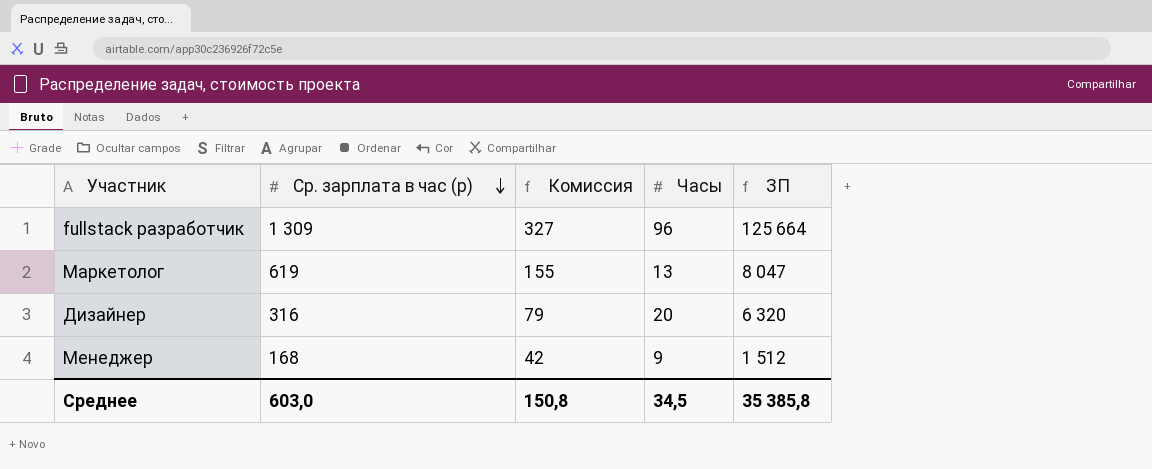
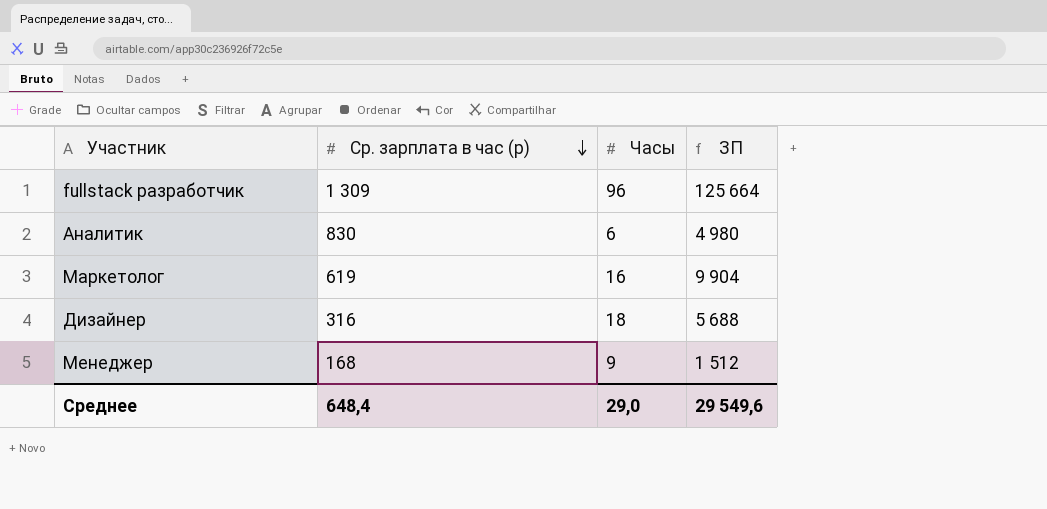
column Комиссия | formula: [Ср. зарплата в час (р)] * 0,25 -> none
row Аналитик: none -> 830 | 6 | 4 980
Маркетолог | Часы: 13 -> 16
Маркетолог | ЗП: 8 047 -> 9 904
Дизайнер | Часы: 20 -> 18
Дизайнер | ЗП: 6 320 -> 5 688
Среднее | Ср. зарплата в час (р): 603,0 -> 648,4
Среднее | Часы: 34,5 -> 29,0
Среднее | ЗП: 35 385,8 -> 29 549,6

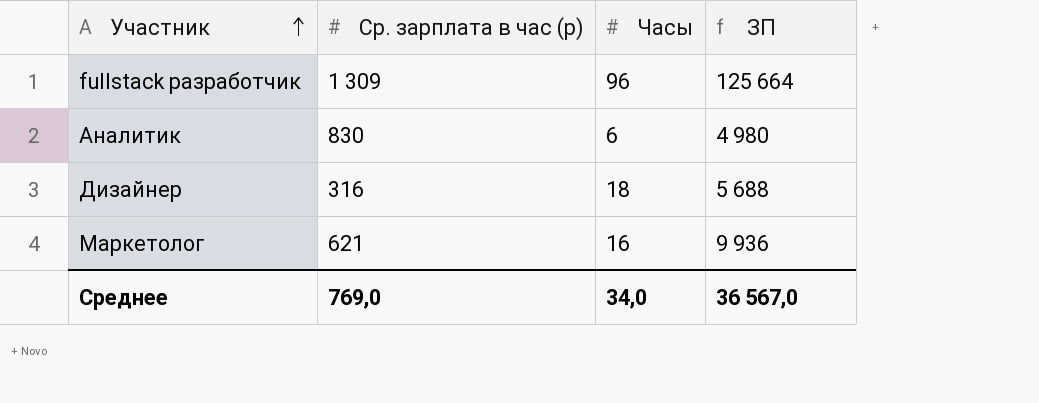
row order: Ср. зарплата в час (р) descending -> Участник ascending
row Менеджер: 168 | 9 | 1 512 -> none
Маркетолог | Ср. зарплата в час (р): 619 -> 621
Маркетолог | ЗП: 9 904 -> 9 936
Среднее | Ср. зарплата в час (р): 648,4 -> 769,0
Среднее | Часы: 29,0 -> 34,0
Среднее | ЗП: 29 549,6 -> 36 567,0

